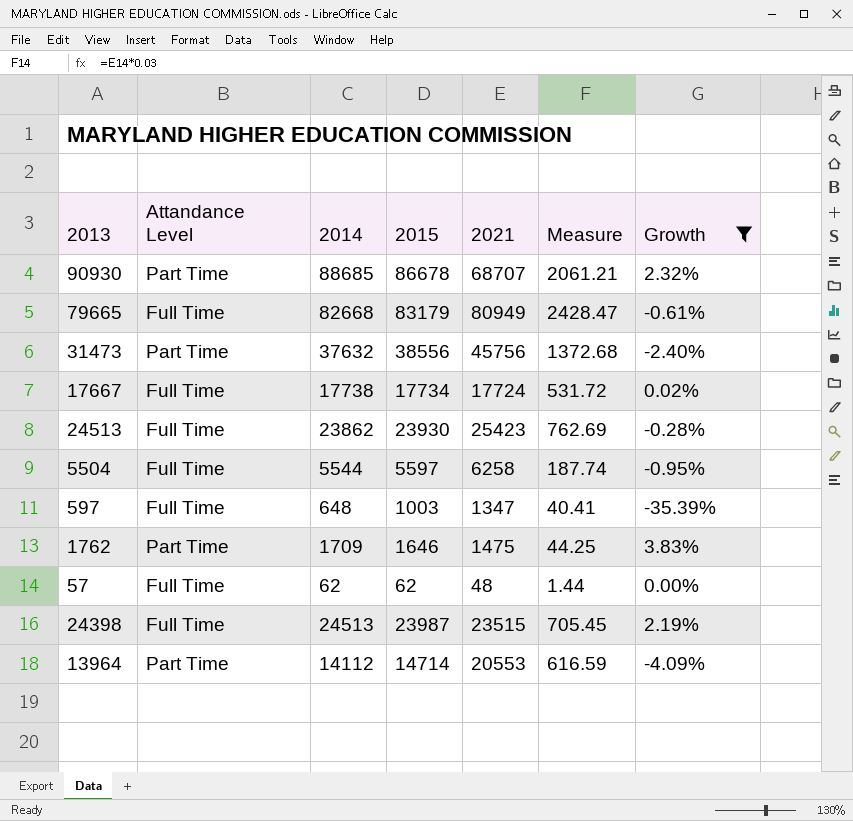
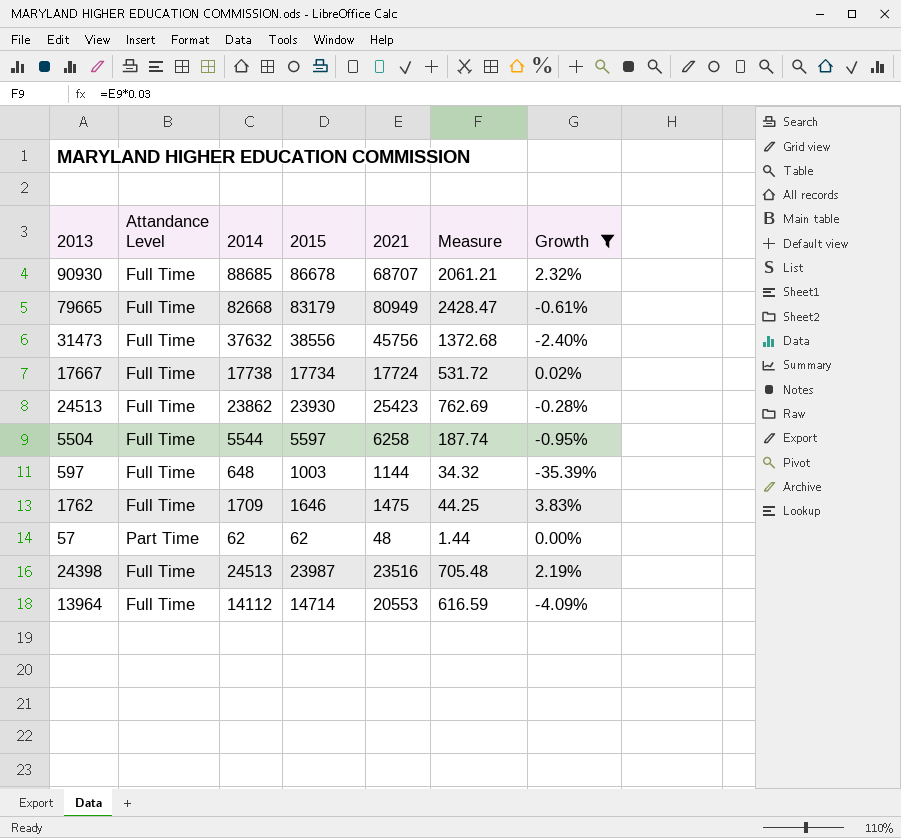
90930 | Attandance Level: Part Time -> Full Time
31473 | Attandance Level: Part Time -> Full Time
597 | 2021: 1347 -> 1144
597 | Measure: 40.41 -> 34.32
1762 | Attandance Level: Part Time -> Full Time
57 | Attandance Level: Full Time -> Part Time
24398 | 2021: 23515 -> 23516
24398 | Measure: 705.45 -> 705.48
13964 | Attandance Level: Part Time -> Full Time

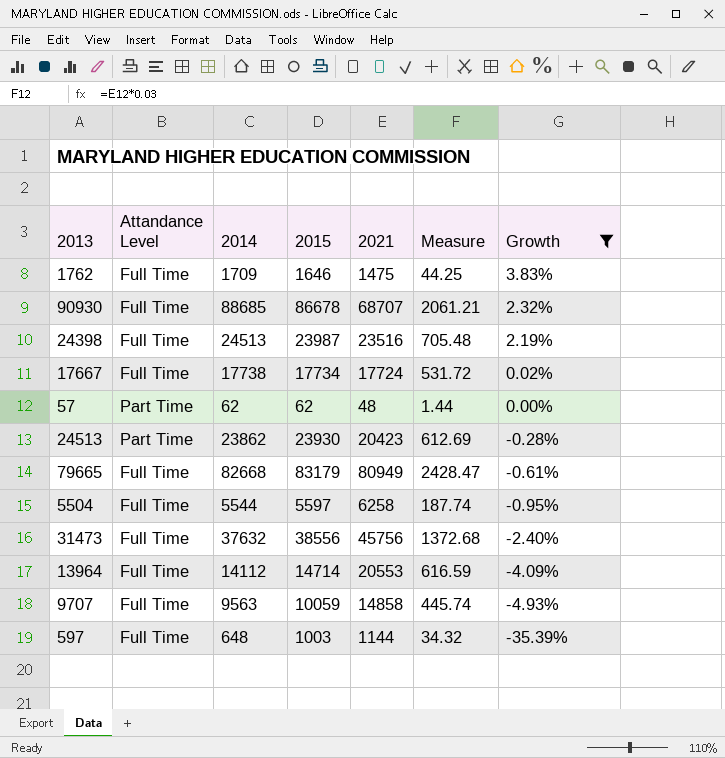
row order: none -> Growth descending
24513 | Attandance Level: Full Time -> Part Time
24513 | 2021: 25423 -> 20423
24513 | Measure: 762.69 -> 612.69
row 9707: none -> Full Time | 9563 | 10059 | 14858 | 445.74 | -4.93%

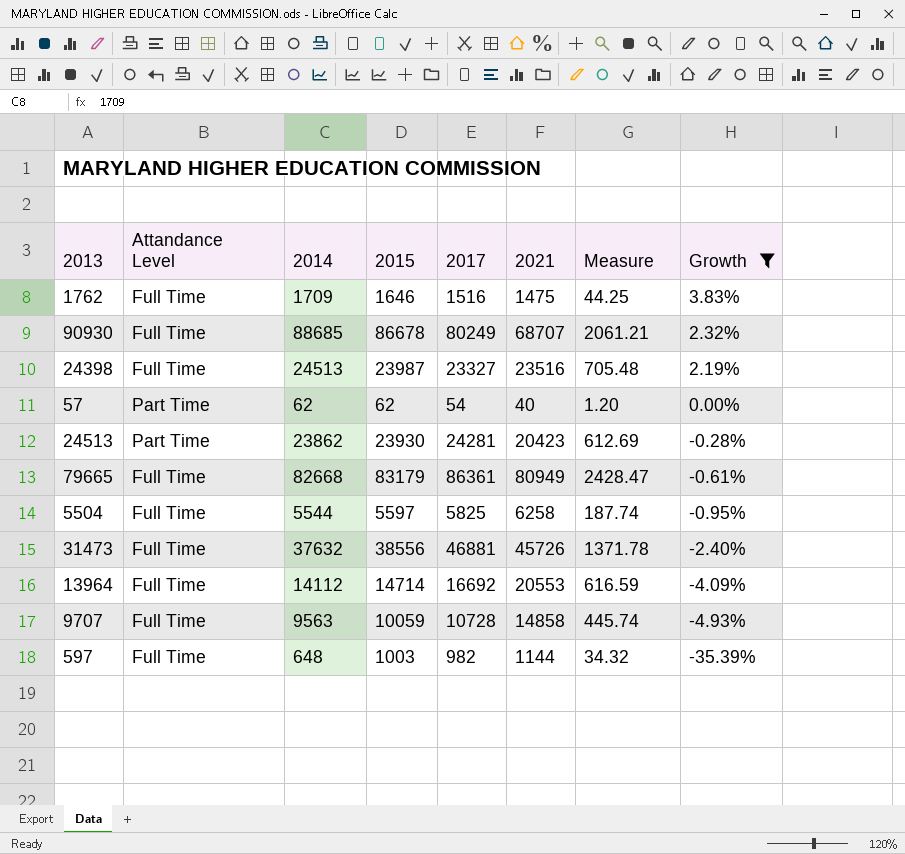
column 2017 | position: none -> 5
row 17667: Full Time | 17738 | 17734 | 17724 | 531.72 | 0.02% -> none
57 | 2021: 48 -> 40
57 | Measure: 1.44 -> 1.20
31473 | 2021: 45756 -> 45726
31473 | Measure: 1372.68 -> 1371.78

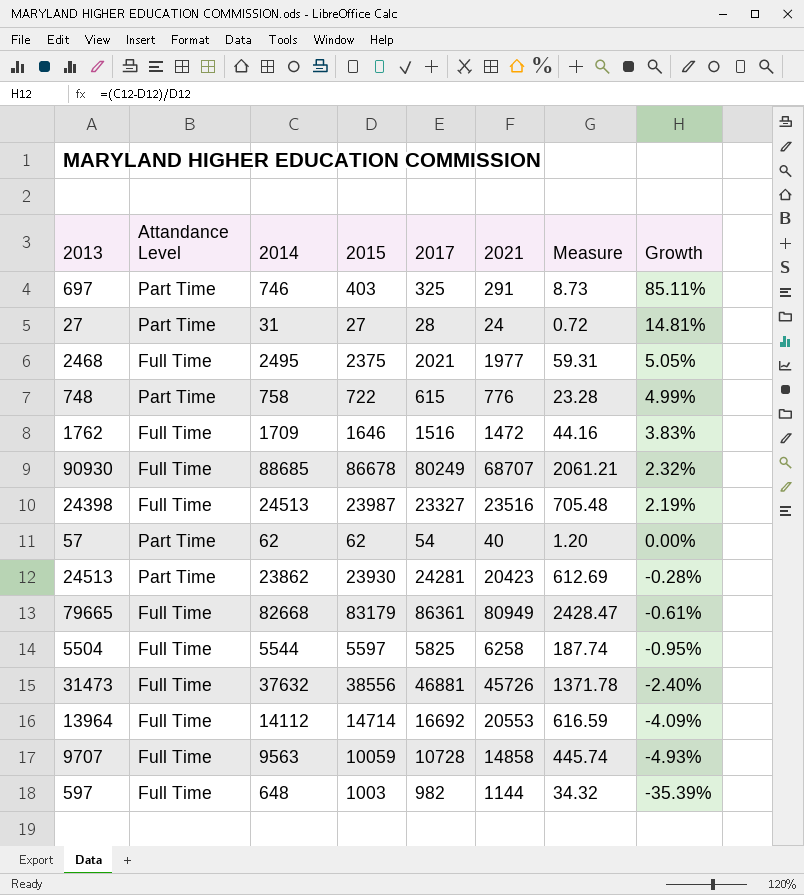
filter: Growth <= 3.83% -> none
1762 | 2021: 1475 -> 1472
1762 | Measure: 44.25 -> 44.16

